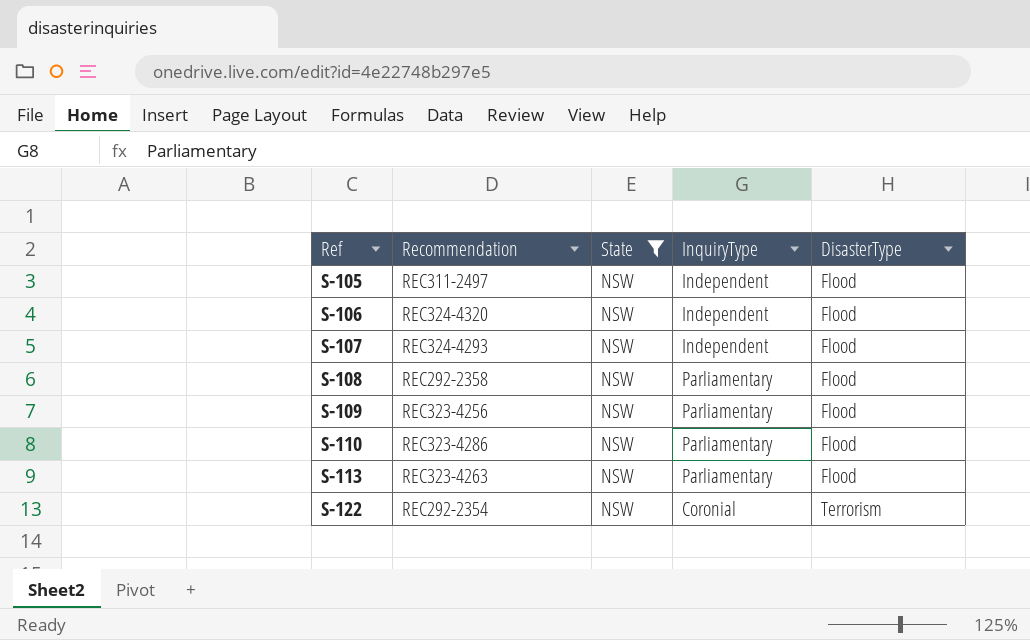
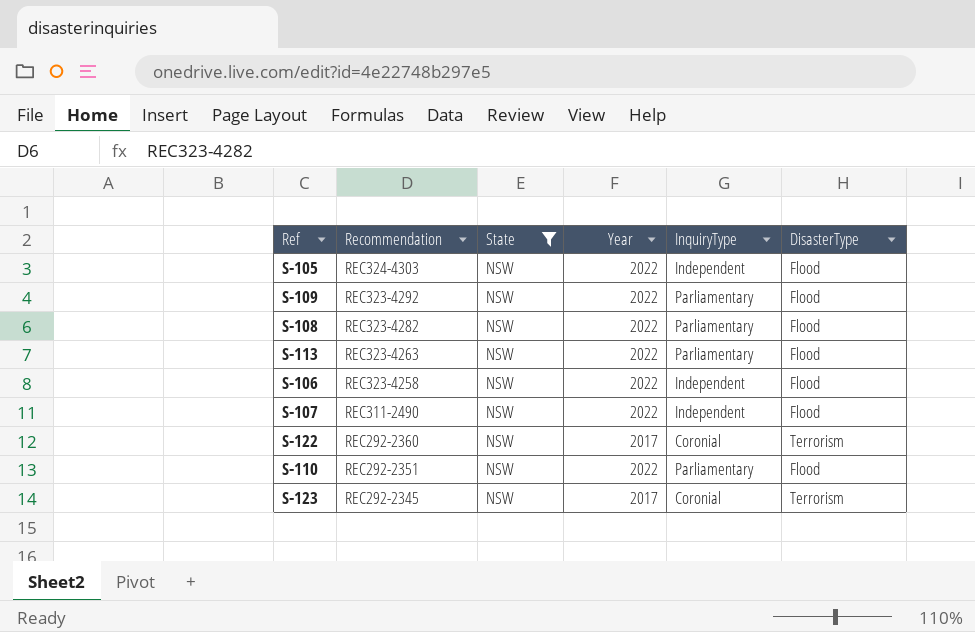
row order: Ref ascending -> Recommendation descending
column Year | position: none -> 4
S-105 | Recommendation: REC311-2497 -> REC324-4303
S-109 | Recommendation: REC323-4256 -> REC323-4292
S-108 | Recommendation: REC292-2358 -> REC323-4282
S-106 | Recommendation: REC324-4320 -> REC323-4258
S-107 | Recommendation: REC324-4293 -> REC311-2490
S-122 | Recommendation: REC292-2354 -> REC292-2360
S-110 | Recommendation: REC323-4286 -> REC292-2351
row S-123: none -> REC292-2345 | NSW | 2017 | Coronial | Terrorism

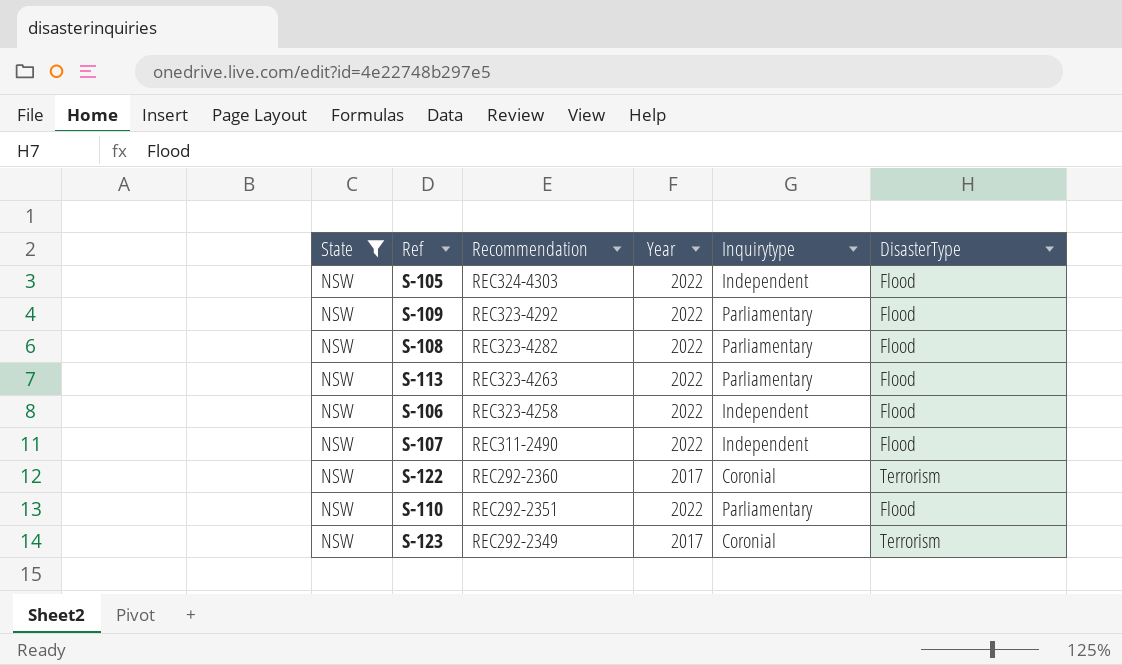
column State | position: 3 -> 1
column name: InquiryType -> Inquirytype
S-123 | Recommendation: REC292-2345 -> REC292-2349

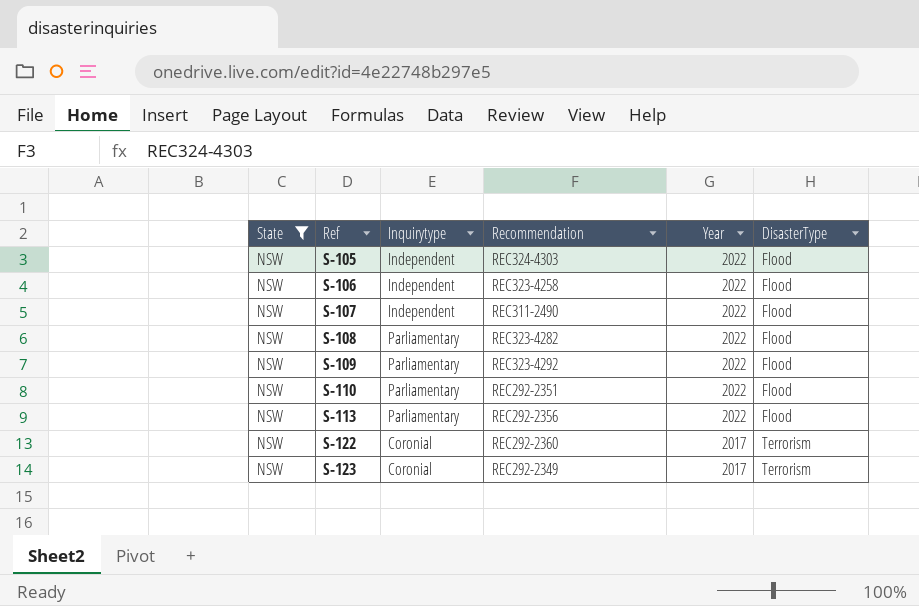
row order: Recommendation descending -> Ref ascending
column Inquirytype | position: 5 -> 3
S-113 | Recommendation: REC323-4263 -> REC292-2356

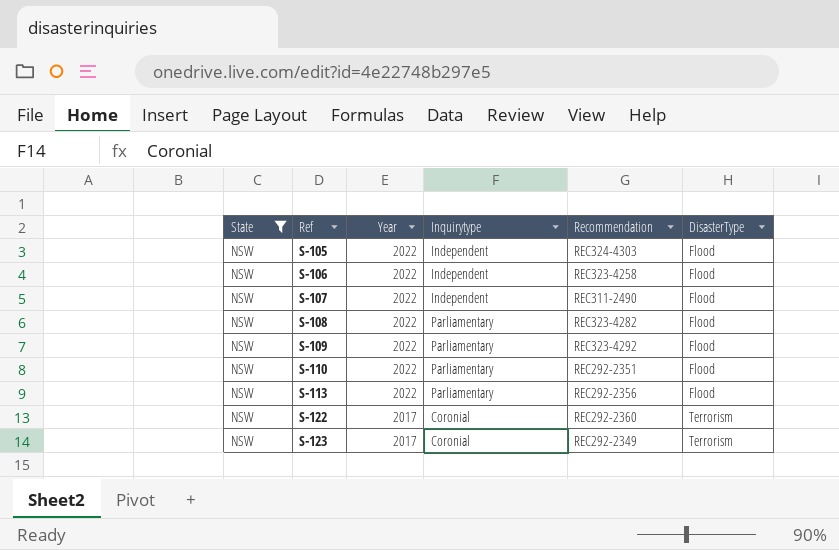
column Year | position: 5 -> 3

